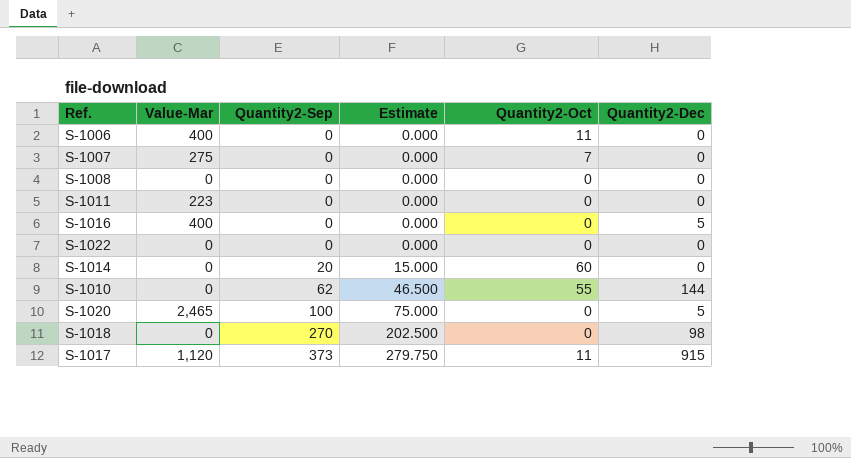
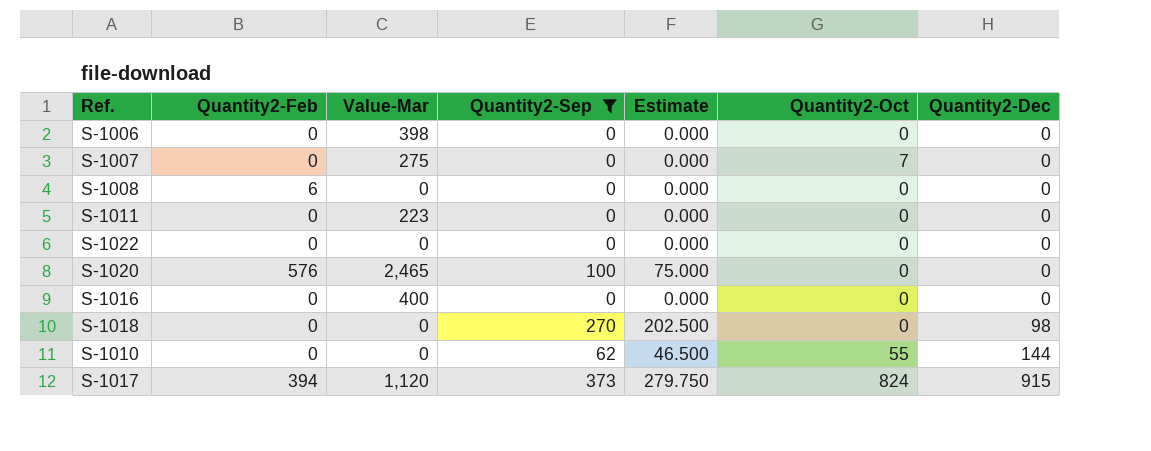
filter: none -> Quantity2-Sep != 20
row order: Quantity2-Sep ascending -> Quantity2-Dec ascending
column Quantity2-Feb | position: none -> 2
S-1006 | Value-Mar: 400 -> 398
S-1006 | Quantity2-Oct: 11 -> 0
S-1020 | Quantity2-Dec: 5 -> 0
S-1016 | Quantity2-Dec: 5 -> 0
S-1017 | Quantity2-Oct: 11 -> 824

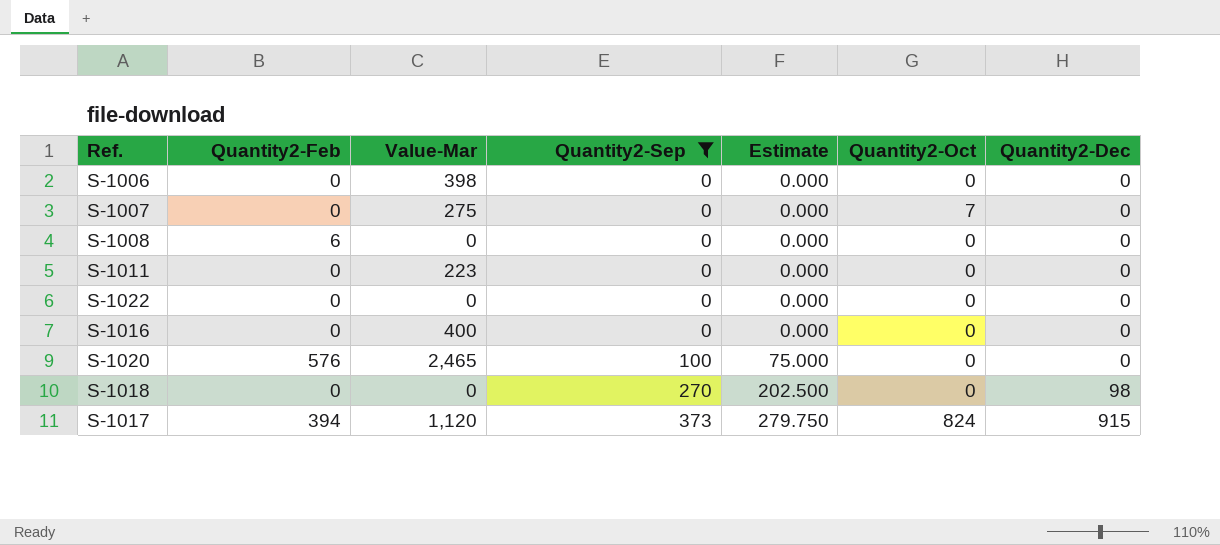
row order: Quantity2-Dec ascending -> Quantity2-Sep ascending
row S-1010: 0 | 0 | 62 | 46.500 | 55 | 144 -> none

